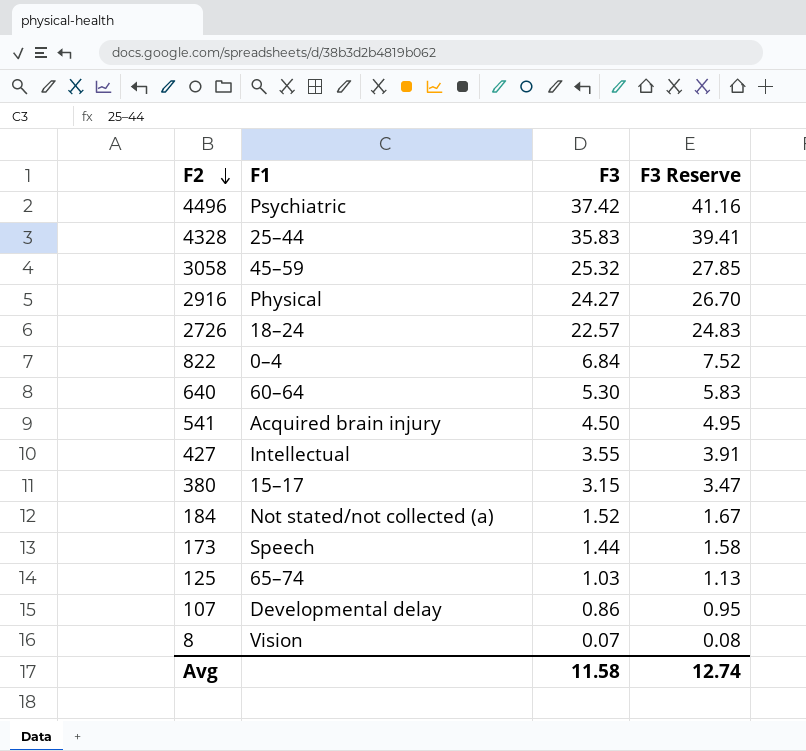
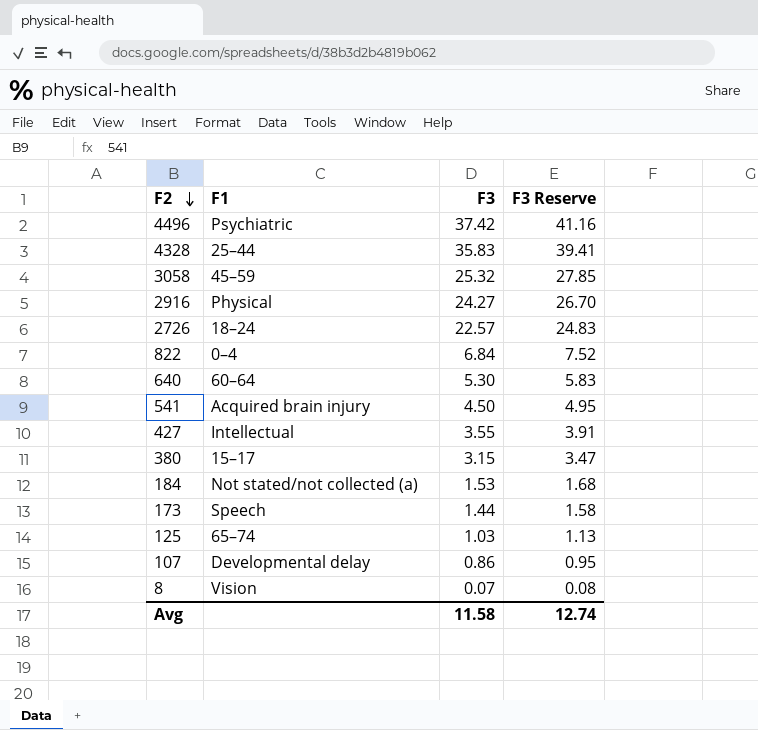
184 | F3: 1.52 -> 1.53
184 | F3 Reserve: 1.67 -> 1.68

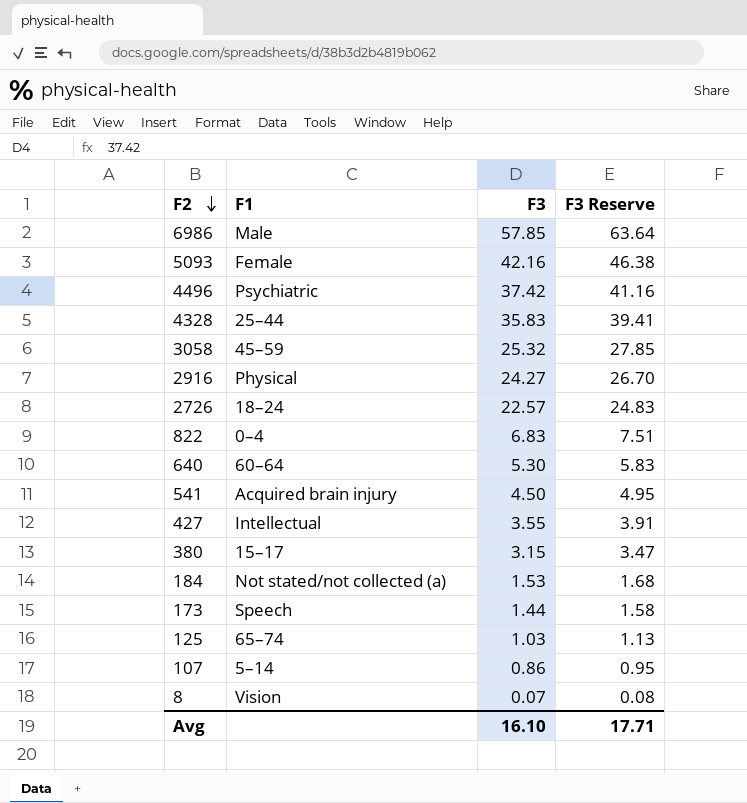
row 6986: none -> Male | 57.85 | 63.64
row 5093: none -> Female | 42.16 | 46.38
822 | F3: 6.84 -> 6.83
822 | F3 Reserve: 7.52 -> 7.51
107 | F1: Developmental delay -> 5–14
Avg | F3: 11.58 -> 16.10
Avg | F3 Reserve: 12.74 -> 17.71

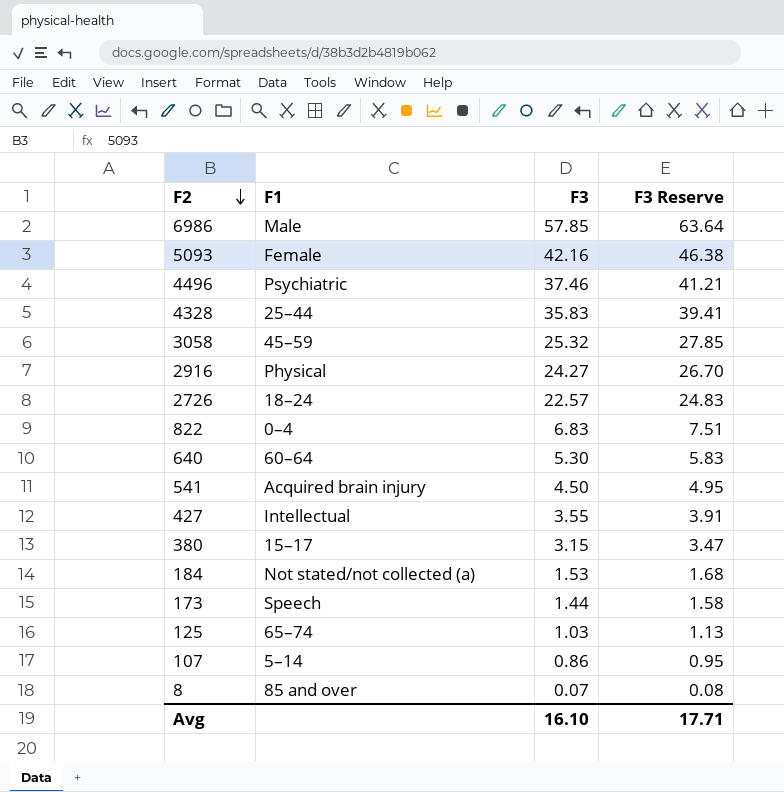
4496 | F3: 37.42 -> 37.46
4496 | F3 Reserve: 41.16 -> 41.21
8 | F1: Vision -> 85 and over

